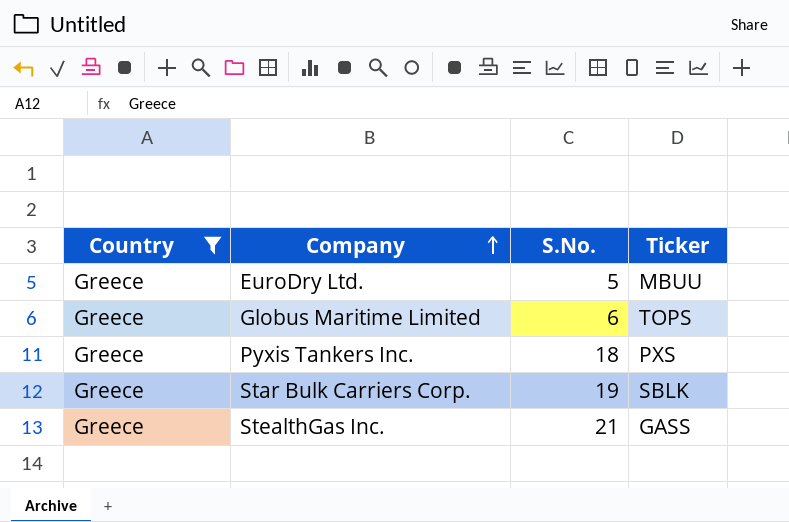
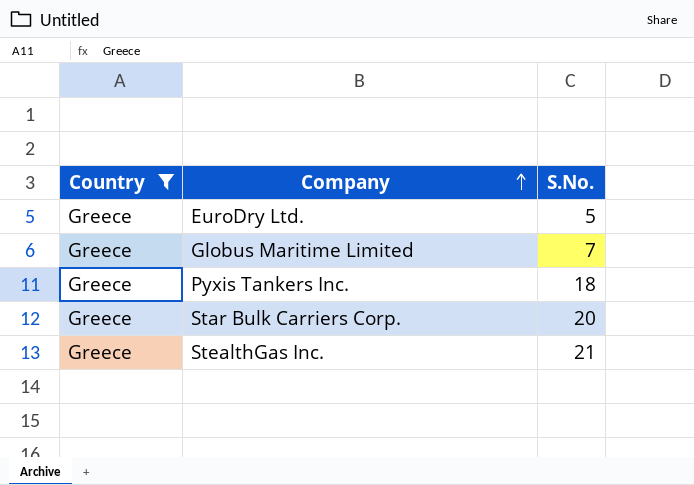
column Ticker | position: 4 -> none
Globus Maritime Limited | S.No.: 6 -> 7
Star Bulk Carriers Corp. | S.No.: 19 -> 20

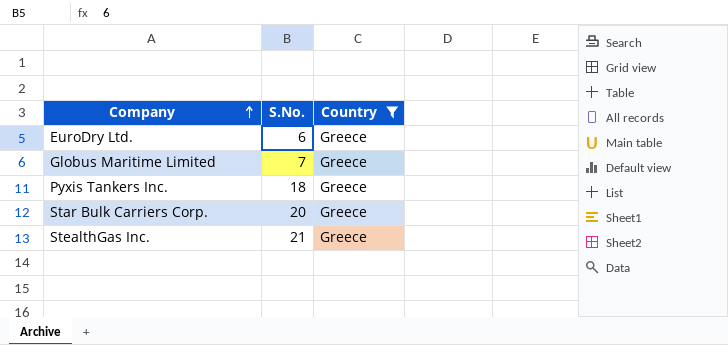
column Country | position: 1 -> 3
EuroDry Ltd. | S.No.: 5 -> 6

